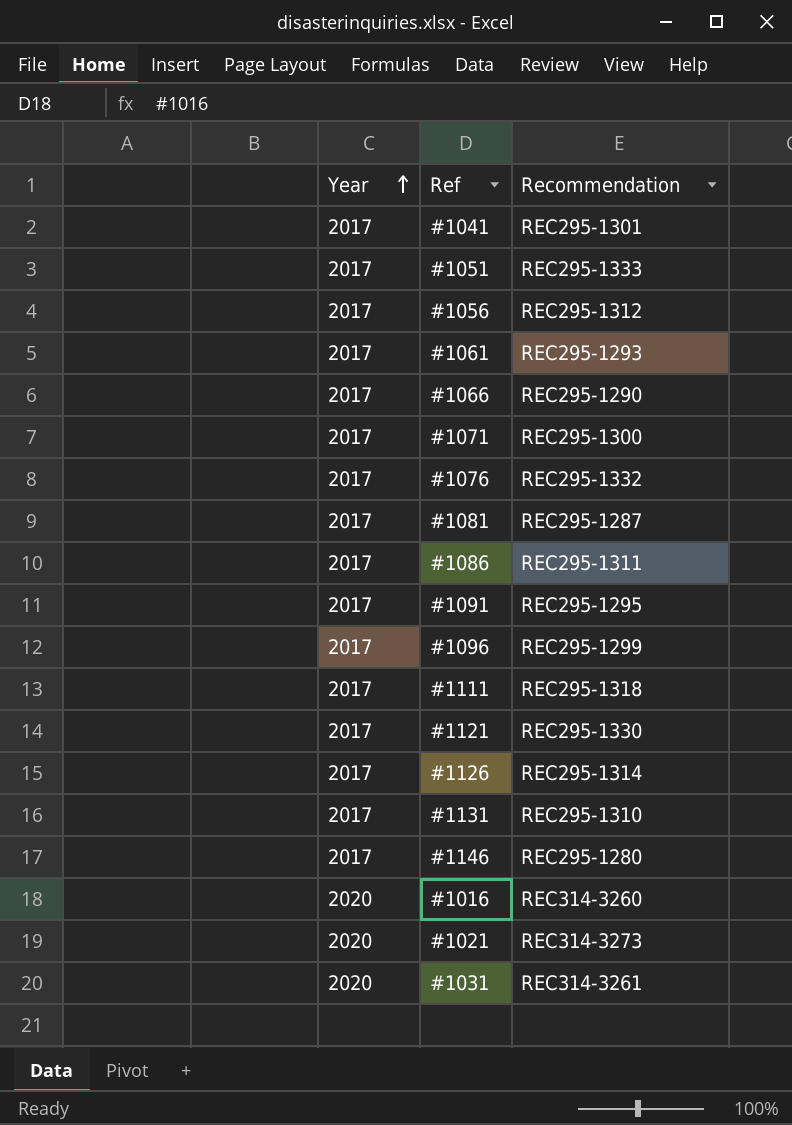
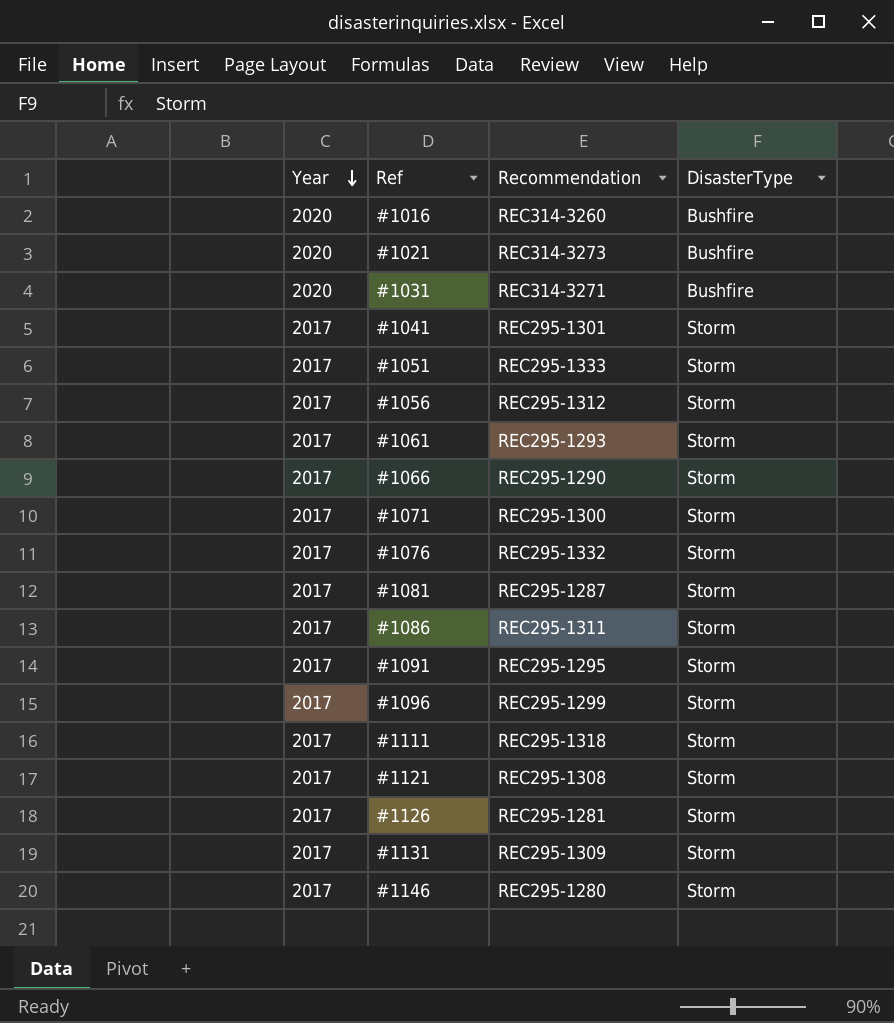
row order: Year ascending -> Year descending
column DisasterType | position: none -> 4
#1031 | Recommendation: REC314-3261 -> REC314-3271
#1121 | Recommendation: REC295-1330 -> REC295-1308
#1126 | Recommendation: REC295-1314 -> REC295-1281
#1131 | Recommendation: REC295-1310 -> REC295-1309

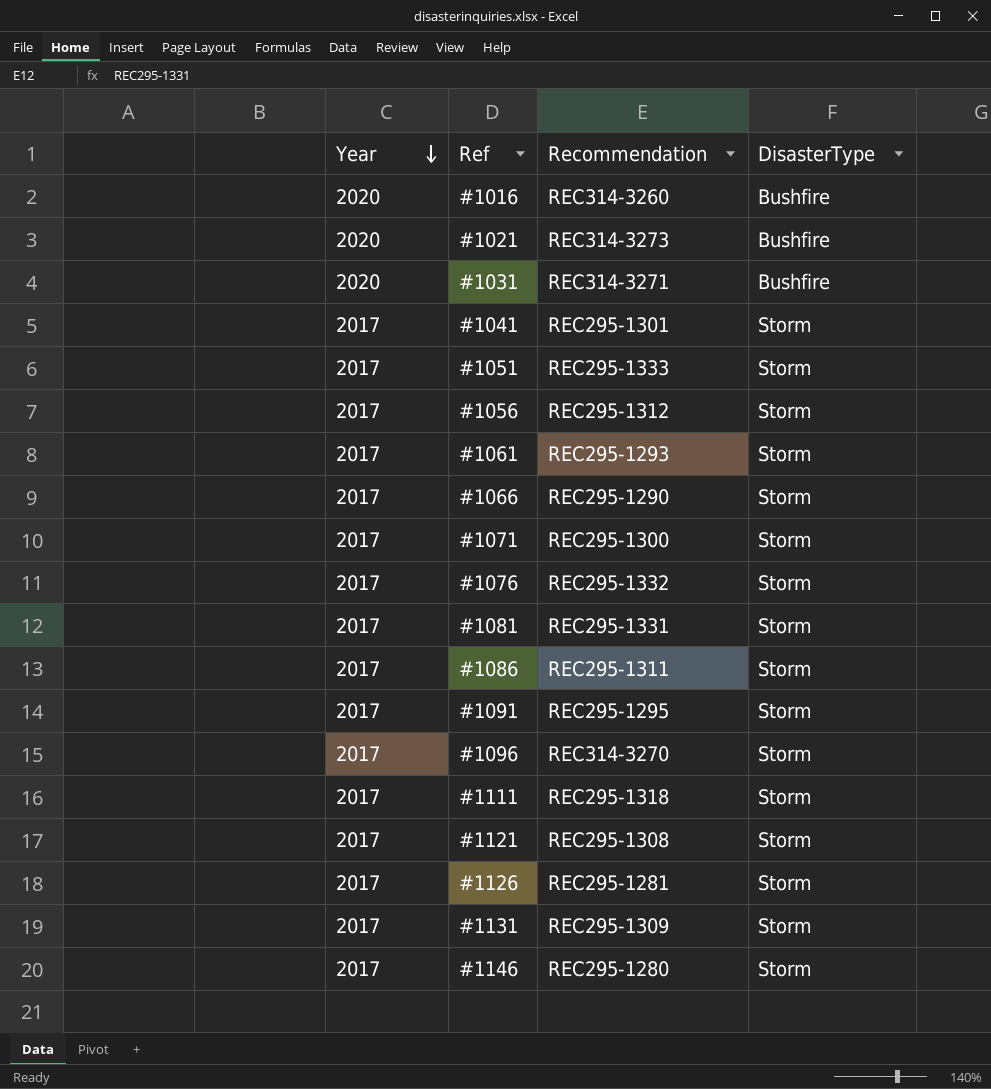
#1081 | Recommendation: REC295-1287 -> REC295-1331
#1096 | Recommendation: REC295-1299 -> REC314-3270

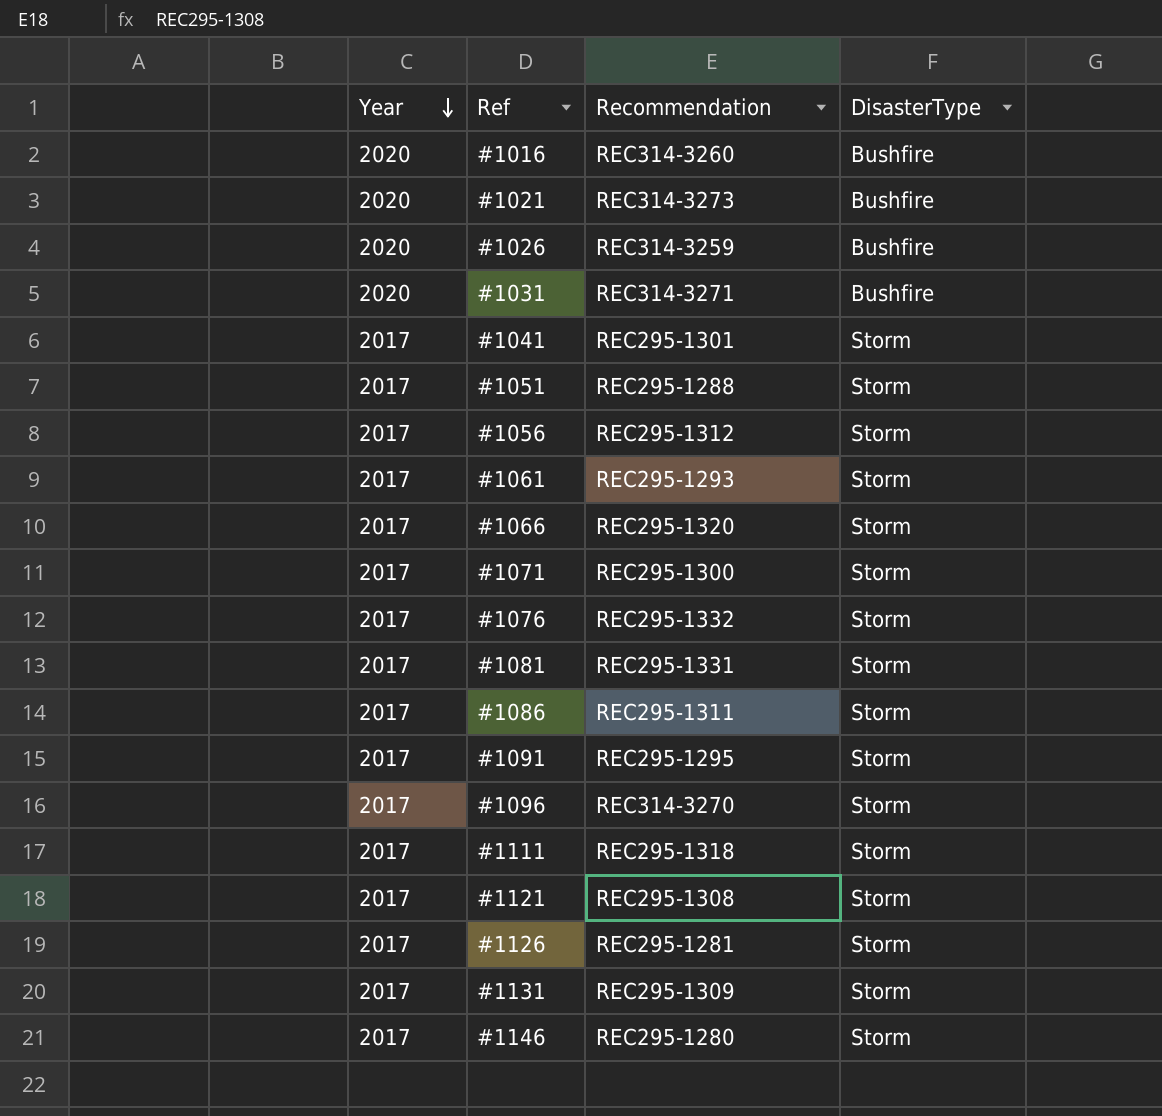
row #1026: none -> 2020 | REC314-3259 | Bushfire
#1051 | Recommendation: REC295-1333 -> REC295-1288
#1066 | Recommendation: REC295-1290 -> REC295-1320

